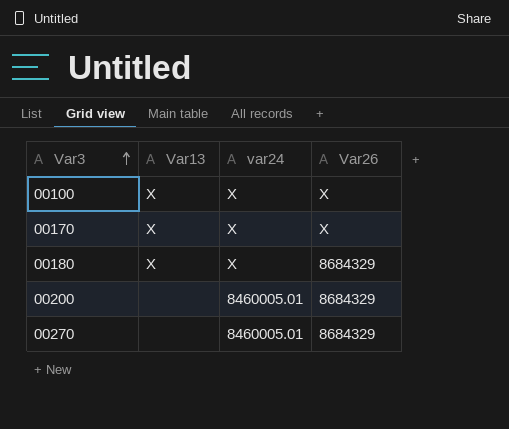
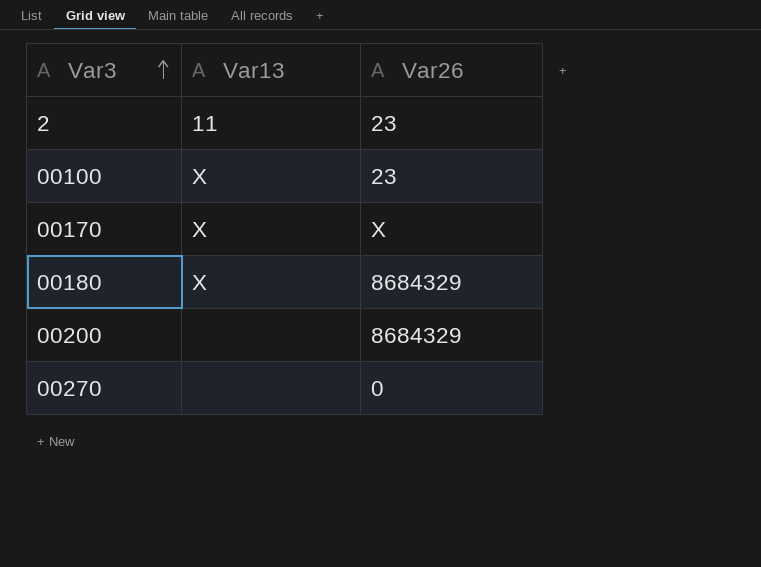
column var24 | position: 3 -> none
row 2: none -> 11 | 23
00100 | Var26: X -> 23
00270 | Var26: 8684329 -> 0

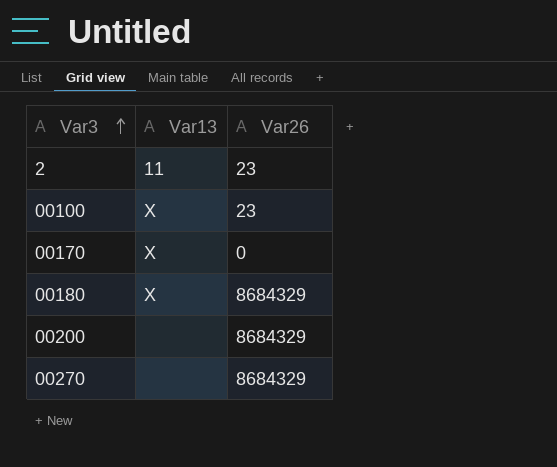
00170 | Var26: X -> 0
00270 | Var26: 0 -> 8684329

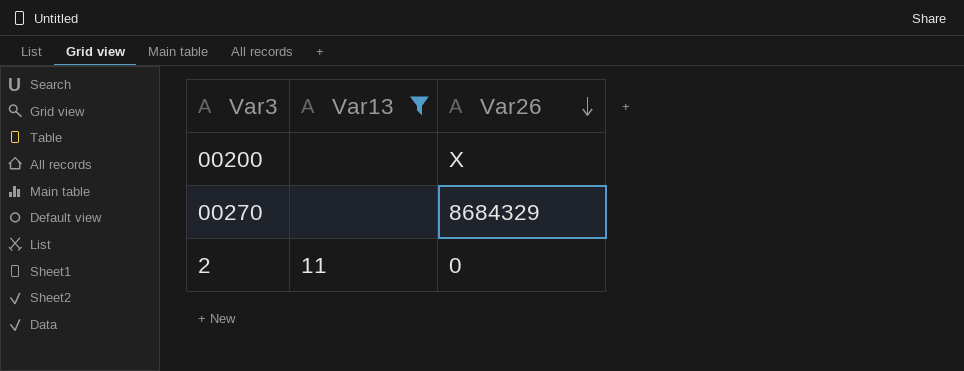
filter: none -> Var13 != X
row order: Var3 ascending -> Var26 descending
00200 | Var26: 8684329 -> X
2 | Var26: 23 -> 0

